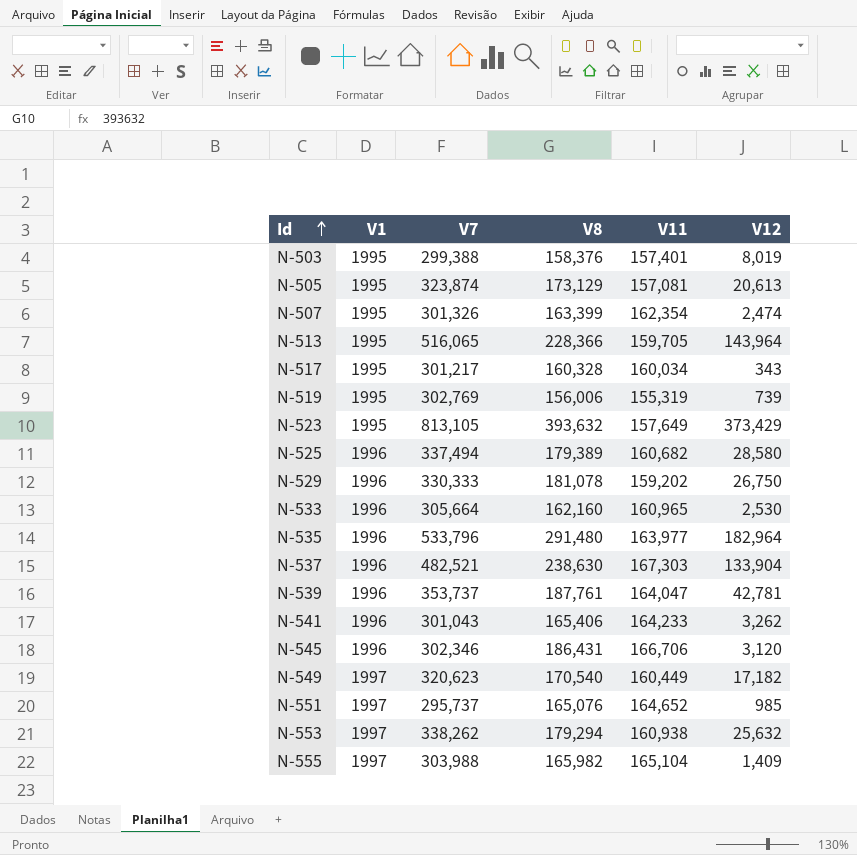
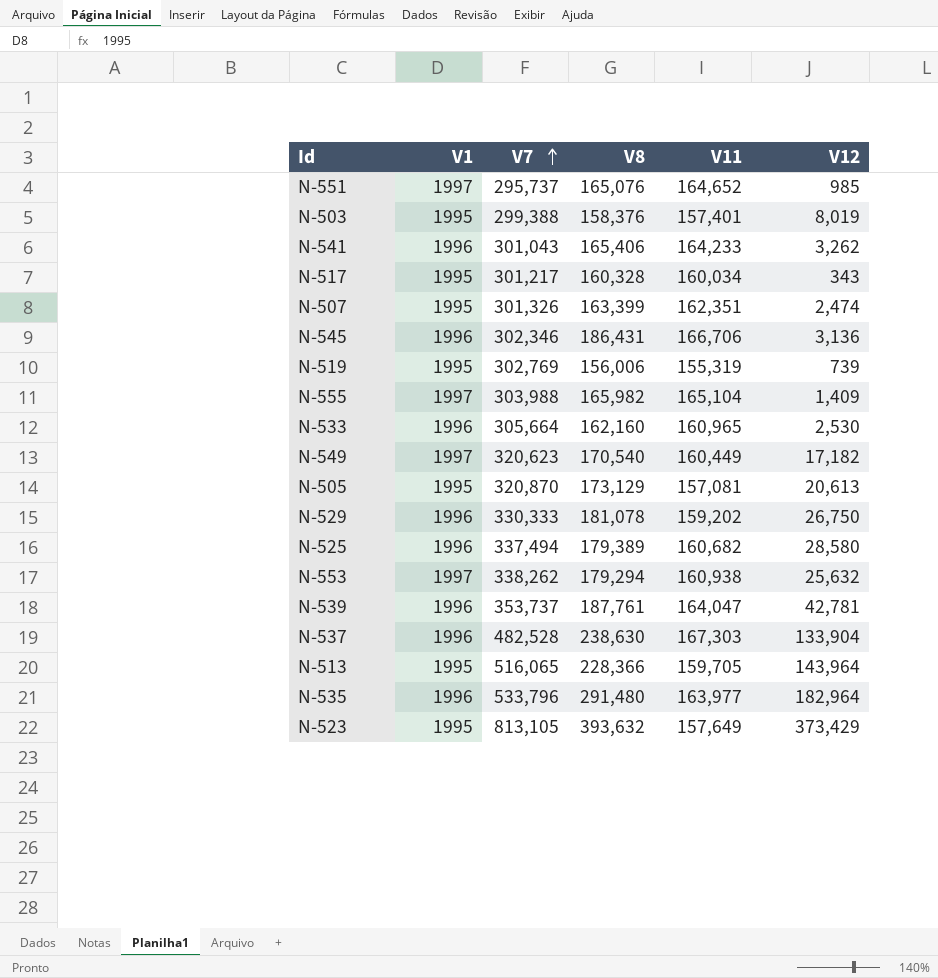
row order: Id ascending -> V7 ascending
N-507 | V11: 162,354 -> 162,351
N-545 | V12: 3,120 -> 3,136
N-505 | V7: 323,874 -> 320,870
N-537 | V7: 482,521 -> 482,528

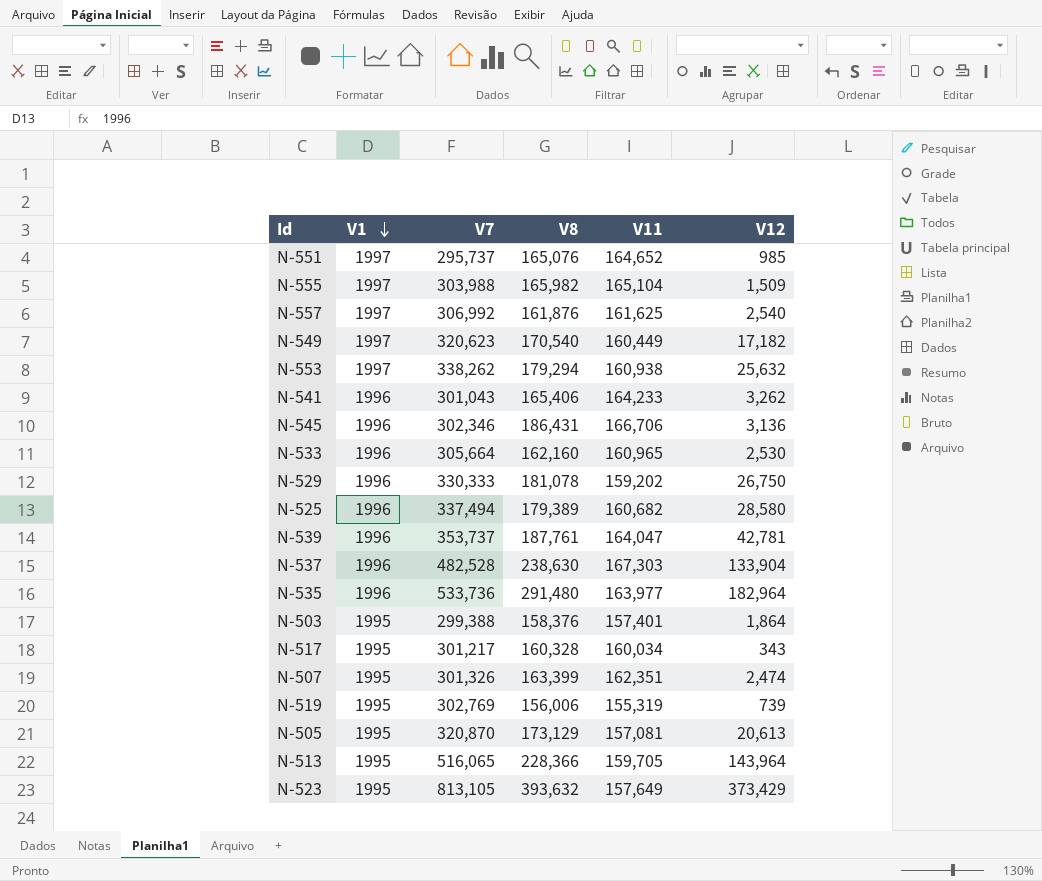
row order: V7 ascending -> V1 descending
N-555 | V12: 1,409 -> 1,509
row N-557: none -> 1997 | 306,992 | 161,876 | 161,625 | 2,540
N-535 | V7: 533,796 -> 533,736
N-503 | V12: 8,019 -> 1,864

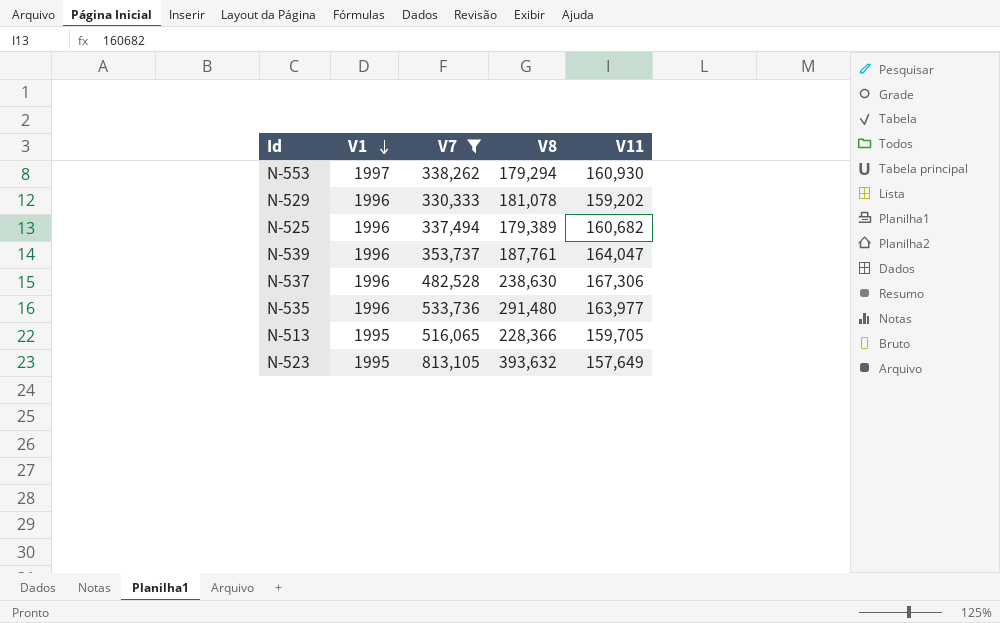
filter: none -> V7 >= 330,333
column V12 | position: 6 -> none
N-553 | V11: 160,938 -> 160,930
N-537 | V11: 167,303 -> 167,306

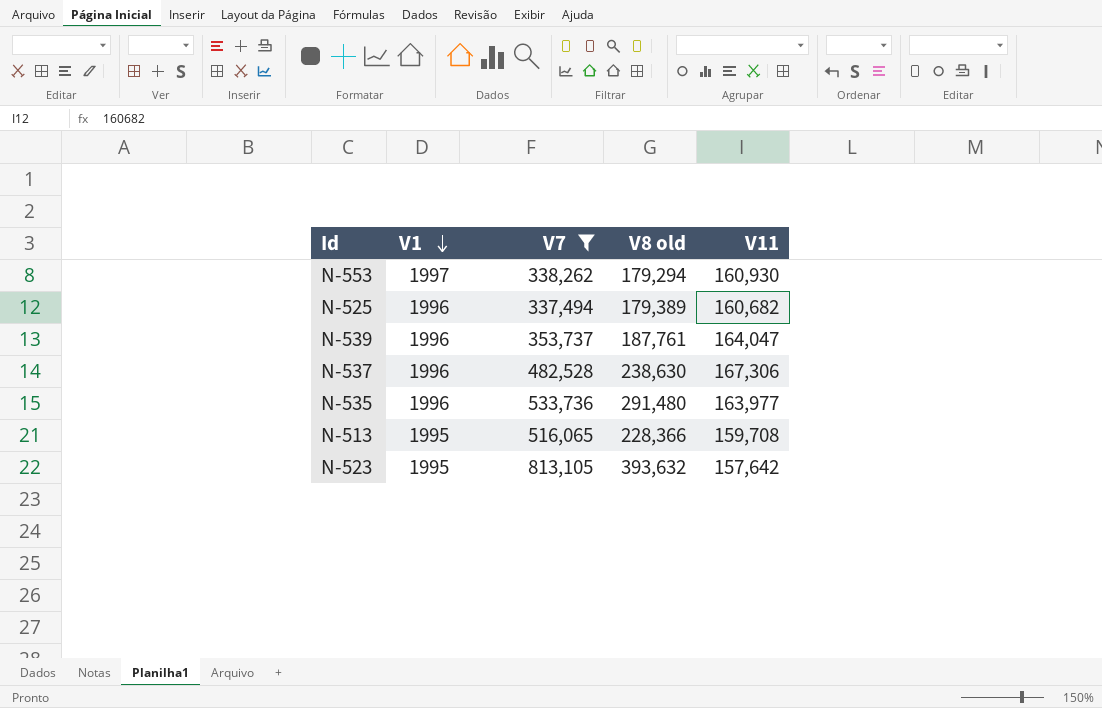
column name: V8 -> V8 old
row N-529: 1996 | 330,333 | 181,078 | 159,202 -> none
N-513 | V11: 159,705 -> 159,708
N-523 | V11: 157,649 -> 157,642

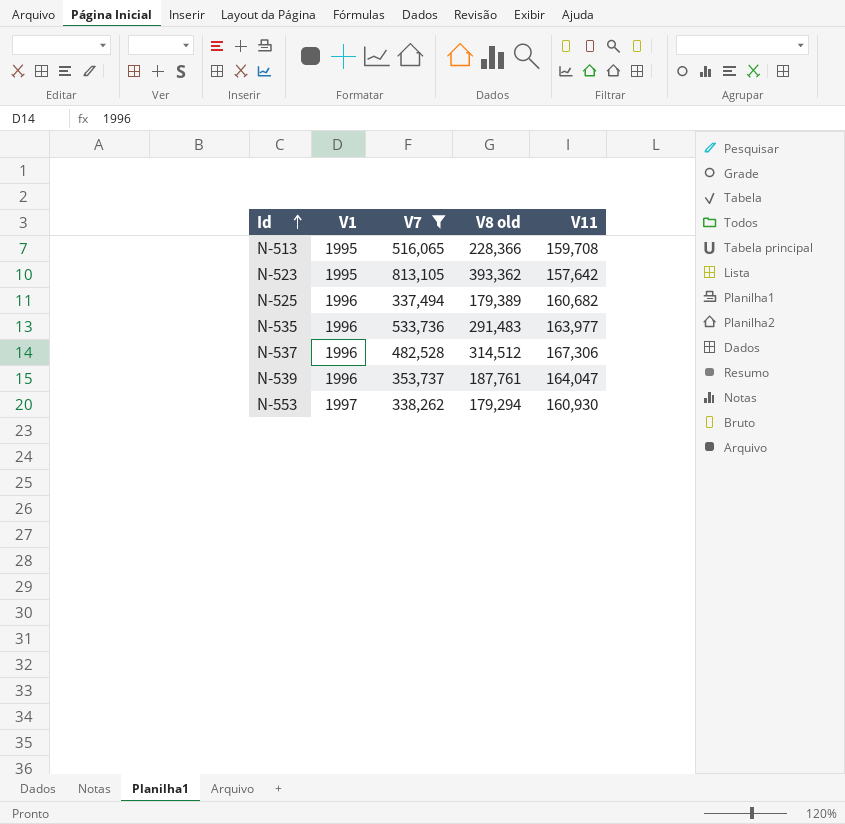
row order: V1 descending -> Id ascending
N-523 | V8 old: 393,632 -> 393,362
N-535 | V8 old: 291,480 -> 291,483
N-537 | V8 old: 238,630 -> 314,512

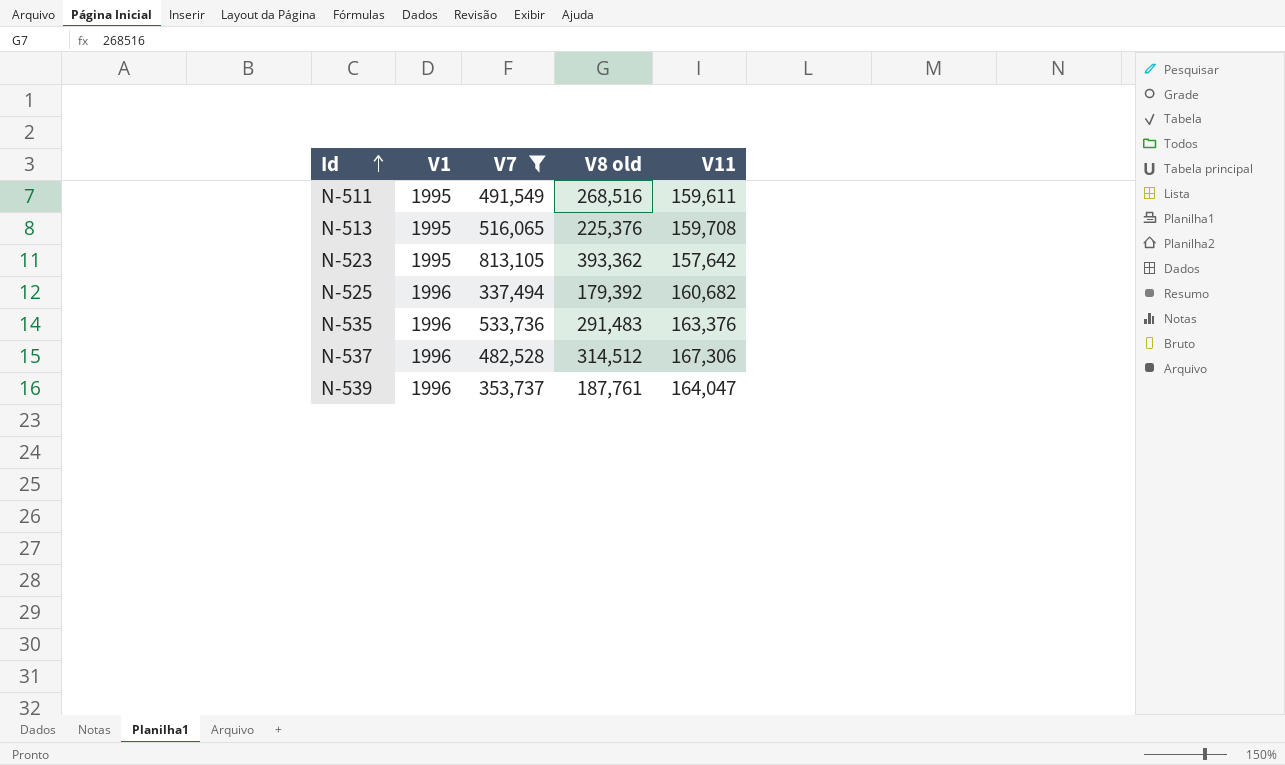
row N-553: 1997 | 338,262 | 179,294 | 160,930 -> none
row N-511: none -> 1995 | 491,549 | 268,516 | 159,611
N-513 | V8 old: 228,366 -> 225,376
N-525 | V8 old: 179,389 -> 179,392
N-535 | V11: 163,977 -> 163,376

